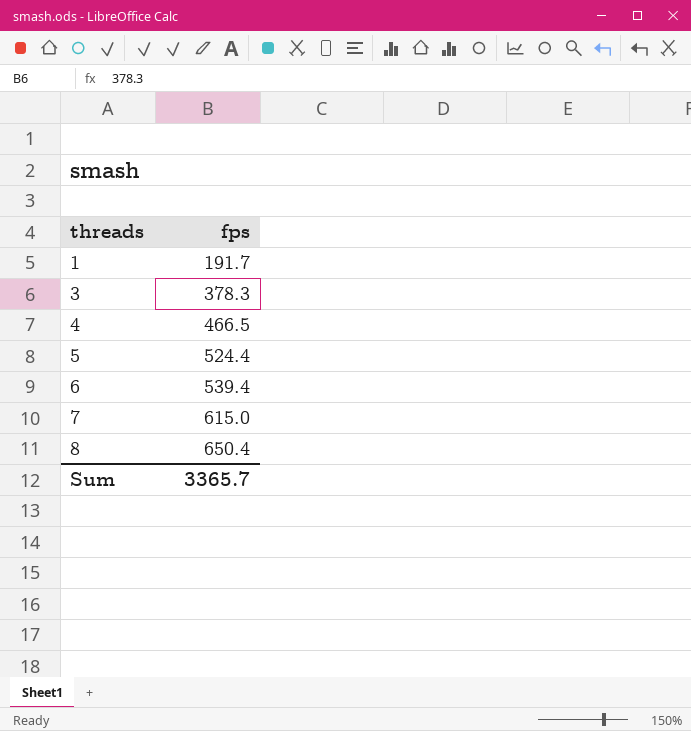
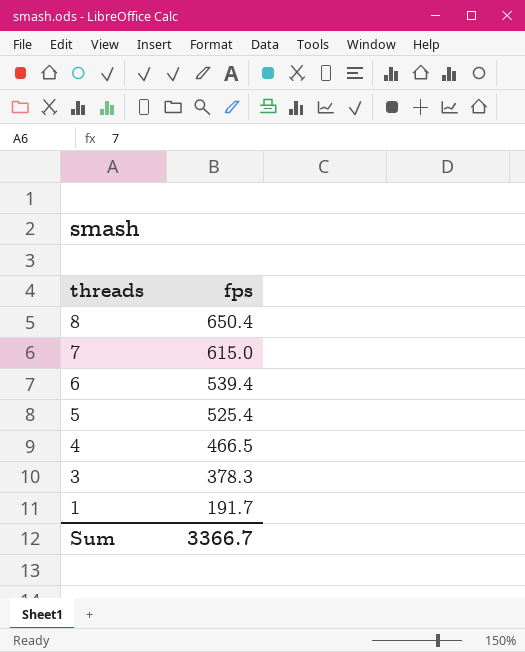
row order: threads ascending -> threads descending
5 | fps: 524.4 -> 525.4
Sum | fps: 3365.7 -> 3366.7

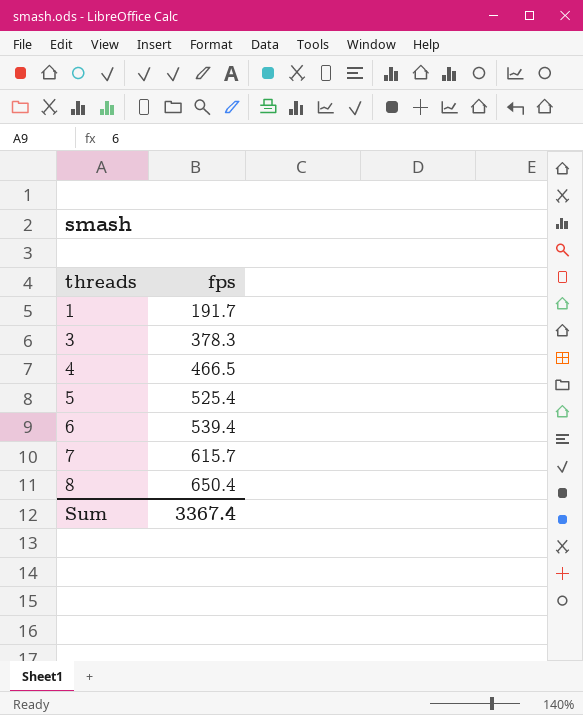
row order: threads descending -> threads ascending
7 | fps: 615.0 -> 615.7
Sum | fps: 3366.7 -> 3367.4

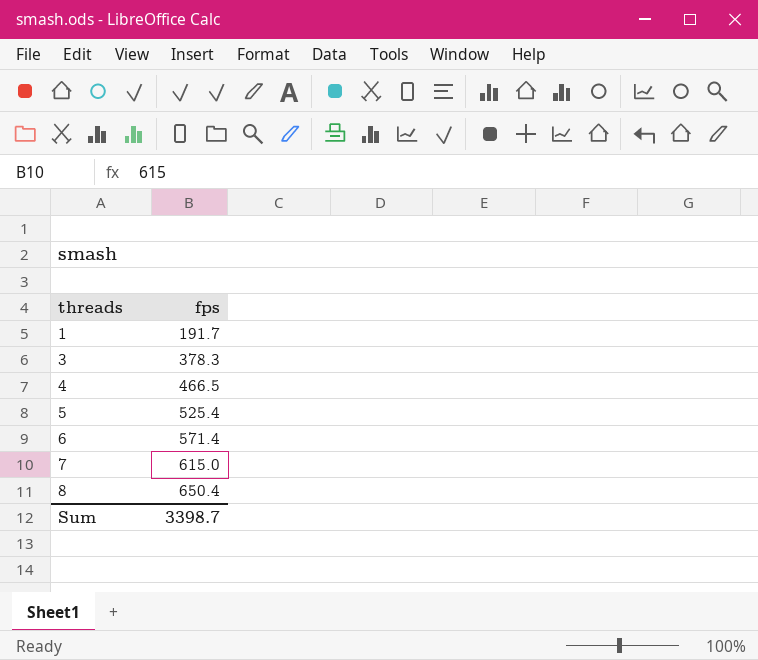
6 | fps: 539.4 -> 571.4
7 | fps: 615.7 -> 615.0
Sum | fps: 3367.4 -> 3398.7

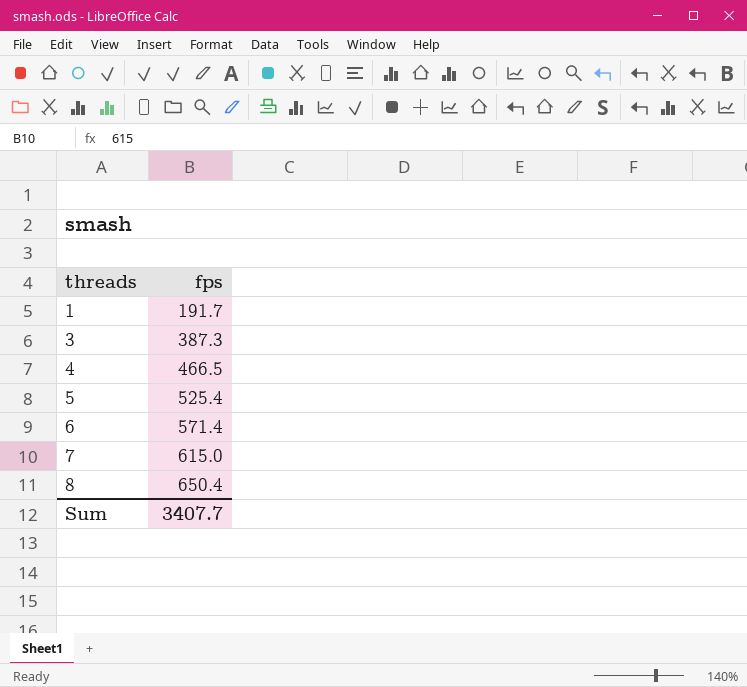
3 | fps: 378.3 -> 387.3
Sum | fps: 3398.7 -> 3407.7

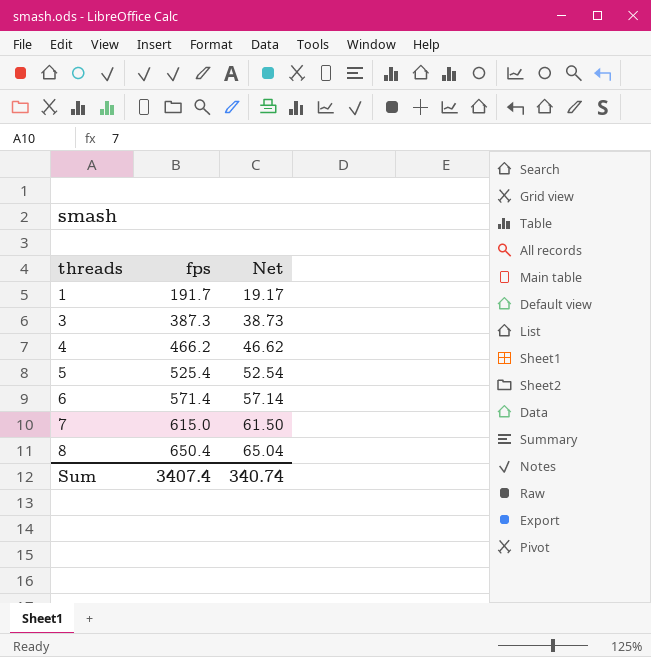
column Net | formula: none -> [fps] * 0.1
4 | fps: 466.5 -> 466.2
Sum | fps: 3407.7 -> 3407.4

